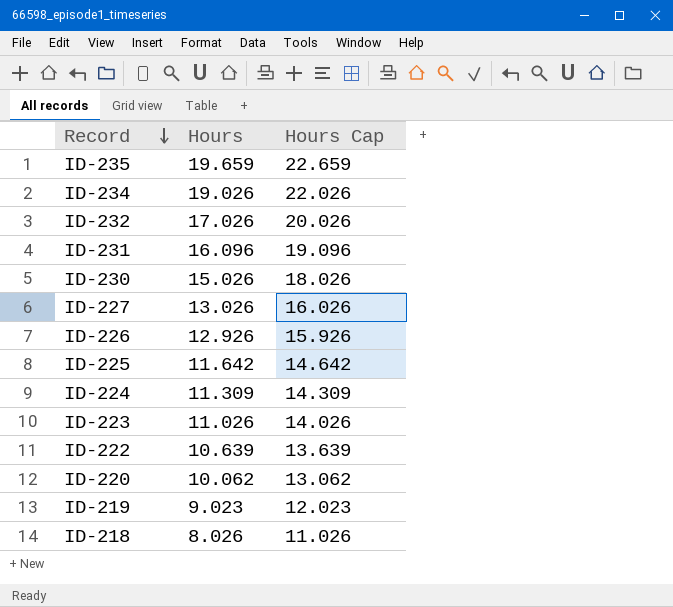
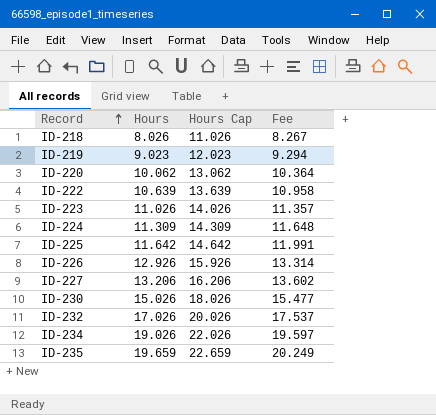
row order: Record descending -> Record ascending
column Fee | formula: none -> [Hours] * 1.03
row ID-231: 16.096 | 19.096 -> none
ID-227 | Hours: 13.026 -> 13.206
ID-227 | Hours Cap: 16.026 -> 16.206

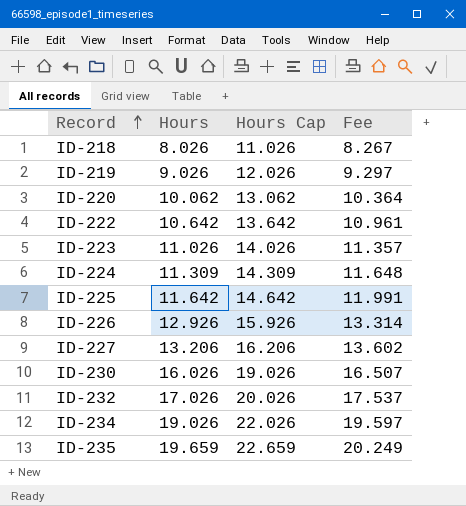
ID-219 | Hours: 9.023 -> 9.026
ID-219 | Hours Cap: 12.023 -> 12.026
ID-219 | Fee: 9.294 -> 9.297
ID-222 | Hours: 10.639 -> 10.642
ID-222 | Hours Cap: 13.639 -> 13.642
ID-222 | Fee: 10.958 -> 10.961
ID-230 | Hours: 15.026 -> 16.026
ID-230 | Hours Cap: 18.026 -> 19.026
ID-230 | Fee: 15.477 -> 16.507

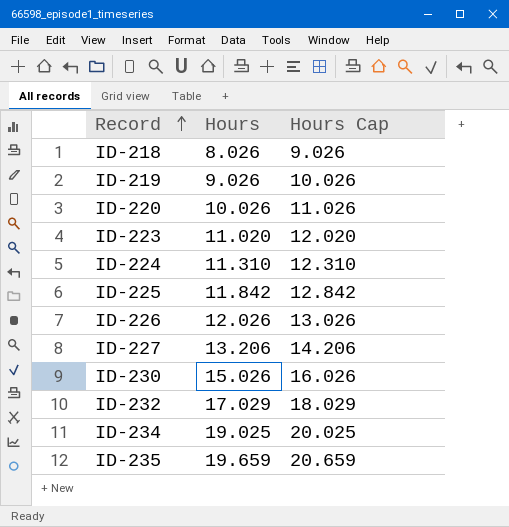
column Fee | formula: [Hours] * 1.03 -> none
column Hours Cap | formula: [Hours] + 3 -> [Hours] + 1
row ID-222: 10.642 | 13.642 | 10.961 -> none
ID-220 | Hours: 10.062 -> 10.026
ID-223 | Hours: 11.026 -> 11.020
ID-224 | Hours: 11.309 -> 11.310
ID-225 | Hours: 11.642 -> 11.842
ID-226 | Hours: 12.926 -> 12.026
ID-230 | Hours: 16.026 -> 15.026
ID-232 | Hours: 17.026 -> 17.029
ID-234 | Hours: 19.026 -> 19.025

